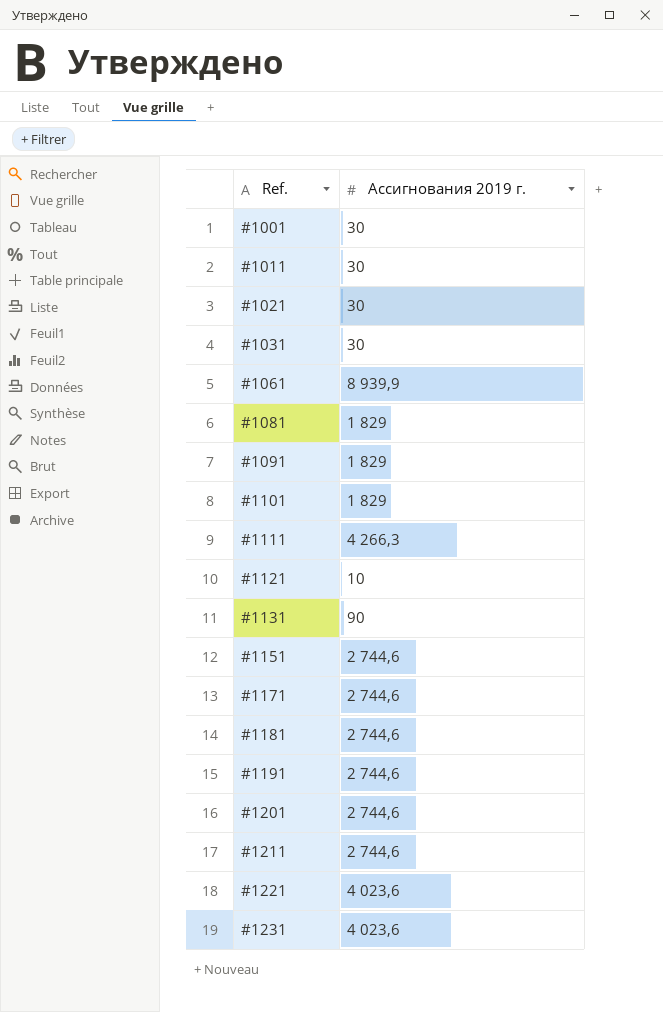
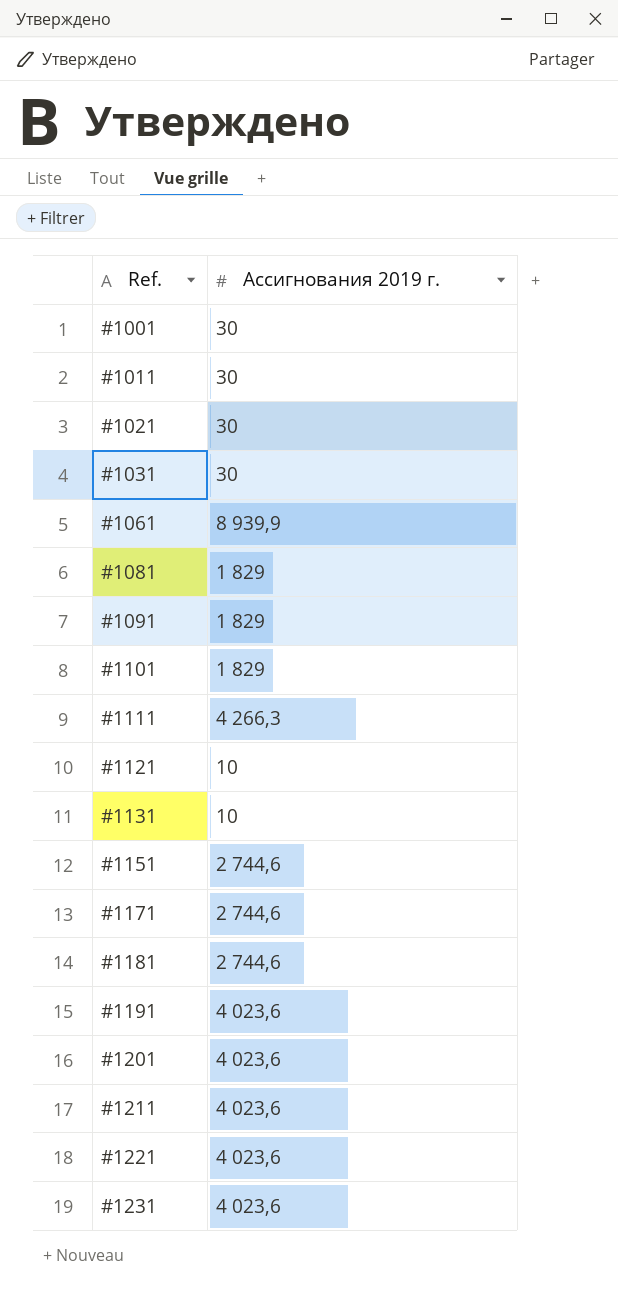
#1131 | Ассигнования 2019 г.: 90 -> 10
#1191 | Ассигнования 2019 г.: 2 744,6 -> 4 023,6
#1201 | Ассигнования 2019 г.: 2 744,6 -> 4 023,6
#1211 | Ассигнования 2019 г.: 2 744,6 -> 4 023,6

